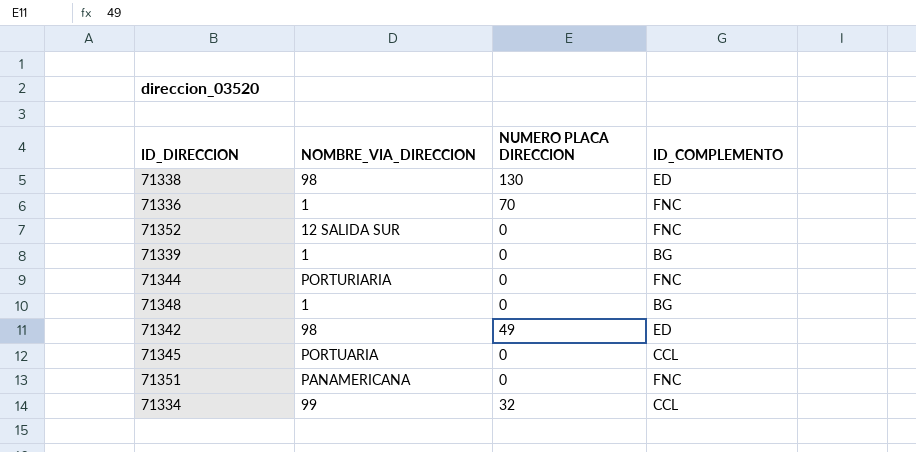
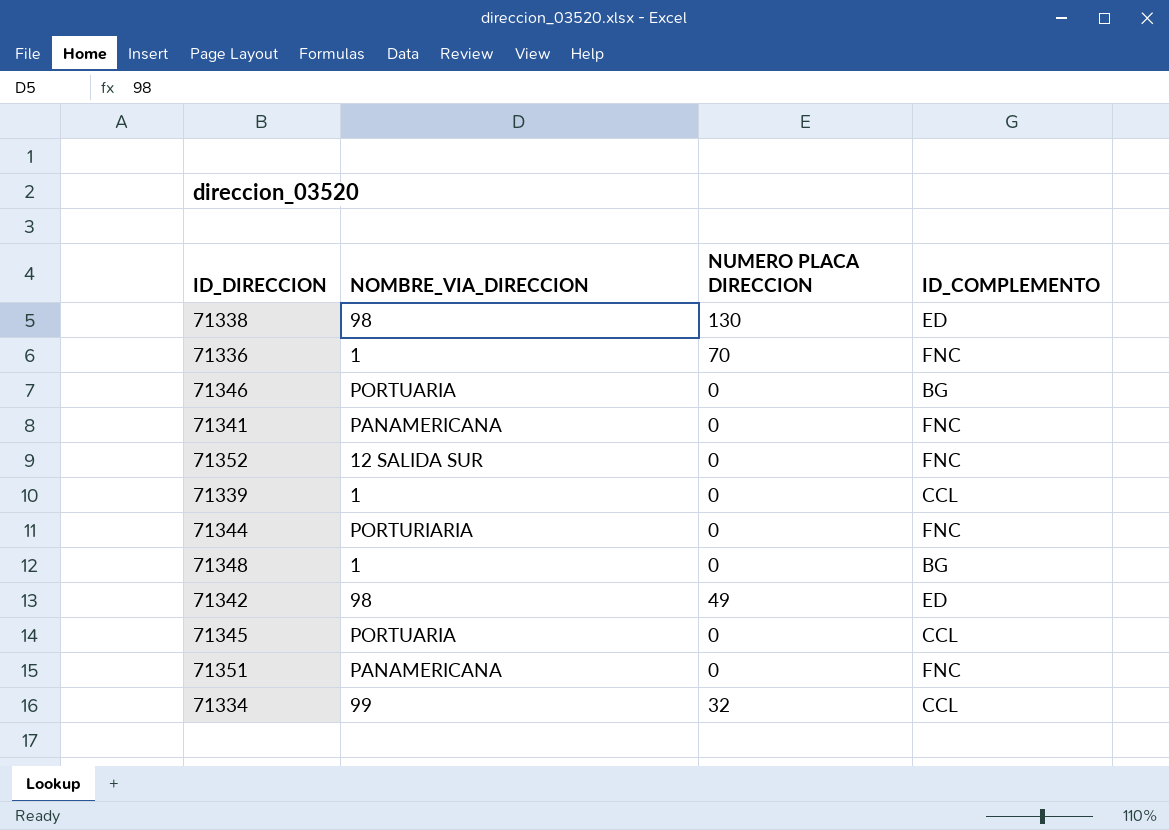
row 71346: none -> PORTUARIA | 0 | BG
row 71341: none -> PANAMERICANA | 0 | FNC
71339 | ID_COMPLEMENTO: BG -> CCL

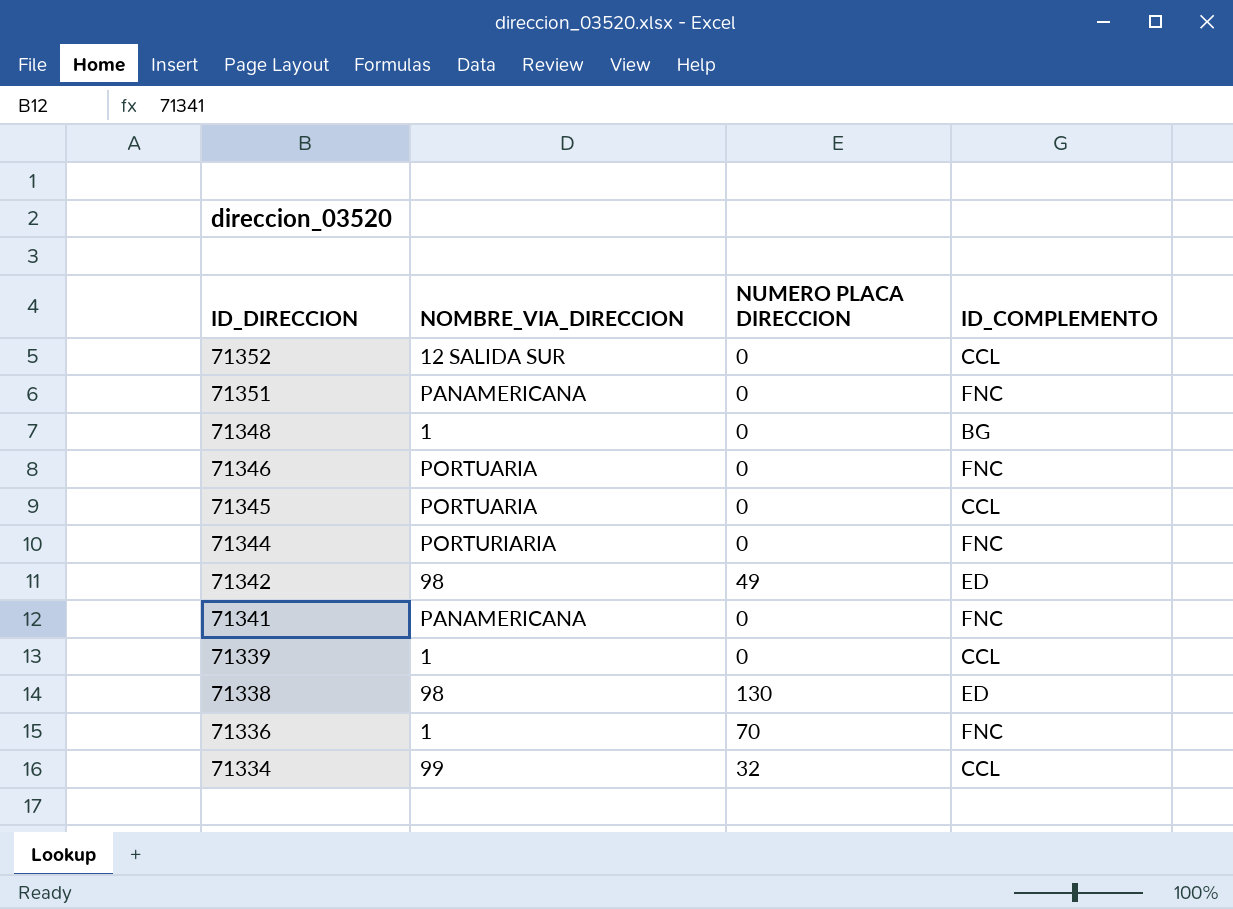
row order: none -> ID_DIRECCION descending
71352 | ID_COMPLEMENTO: FNC -> CCL
71346 | ID_COMPLEMENTO: BG -> FNC

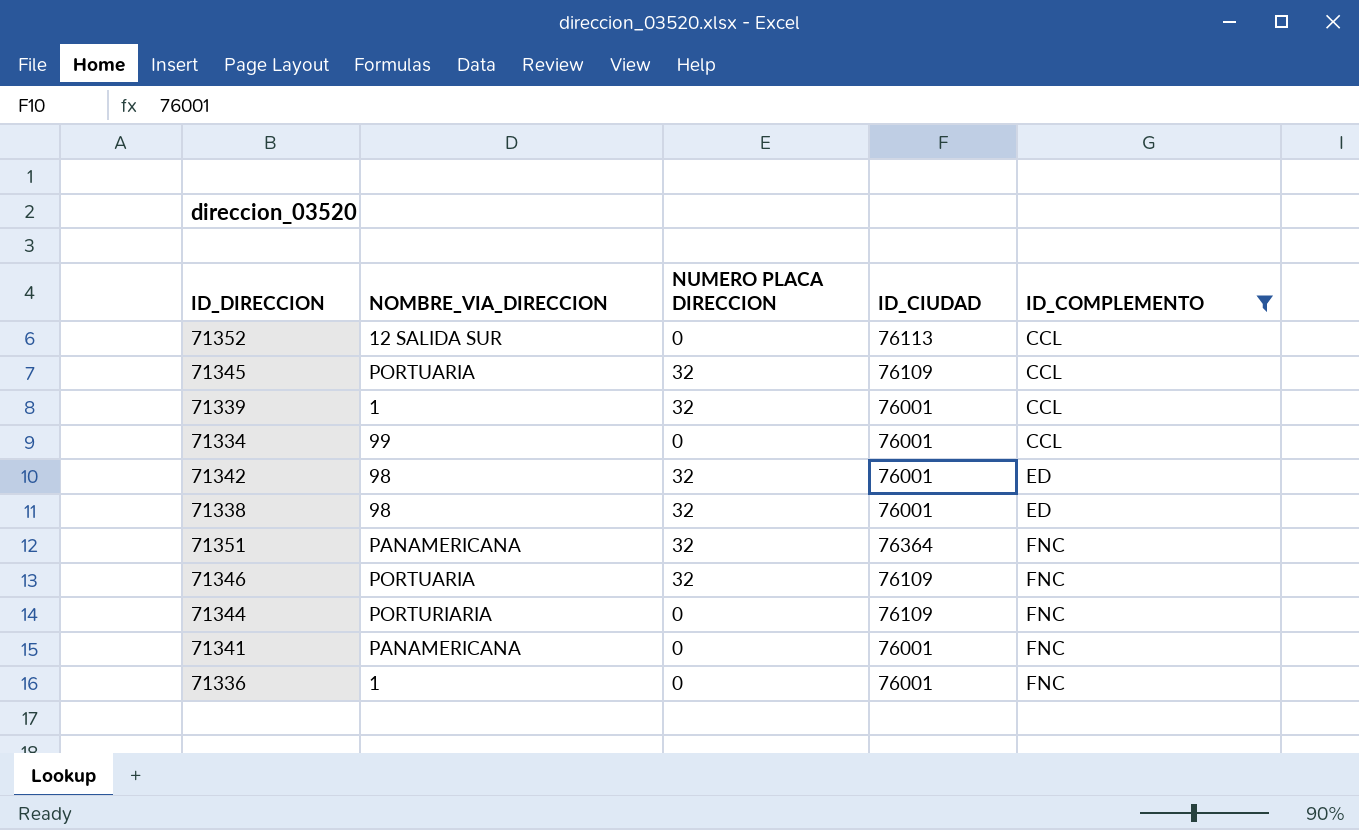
filter: none -> ID_COMPLEMENTO != BG
row order: ID_DIRECCION descending -> ID_COMPLEMENTO ascending
column ID_CIUDAD | position: none -> 4
71345 | NUMERO PLACA DIRECCION: 0 -> 32
71339 | NUMERO PLACA DIRECCION: 0 -> 32
71334 | NUMERO PLACA DIRECCION: 32 -> 0
71342 | NUMERO PLACA DIRECCION: 49 -> 32
71338 | NUMERO PLACA DIRECCION: 130 -> 32
71351 | NUMERO PLACA DIRECCION: 0 -> 32
71346 | NUMERO PLACA DIRECCION: 0 -> 32
71336 | NUMERO PLACA DIRECCION: 70 -> 0

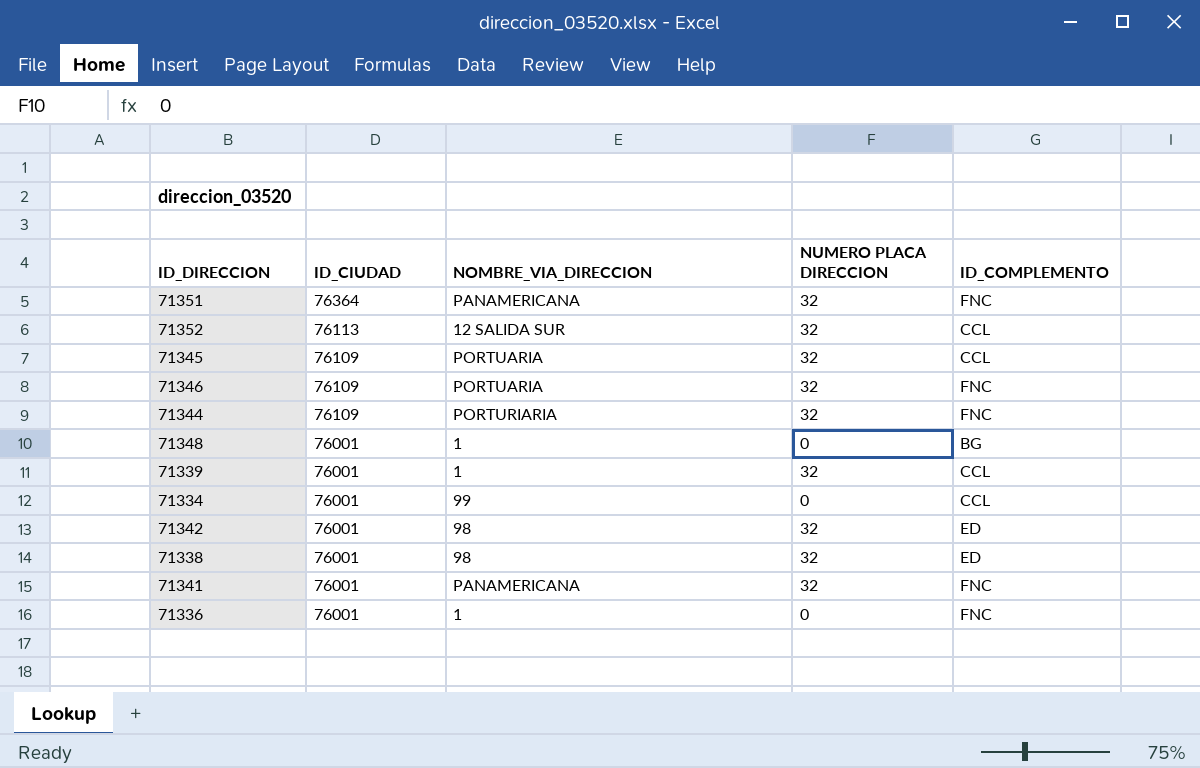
filter: ID_COMPLEMENTO != BG -> none
row order: ID_COMPLEMENTO ascending -> ID_CIUDAD descending
column ID_CIUDAD | position: 4 -> 2
71352 | NUMERO PLACA DIRECCION: 0 -> 32
71344 | NUMERO PLACA DIRECCION: 0 -> 32
71341 | NUMERO PLACA DIRECCION: 0 -> 32

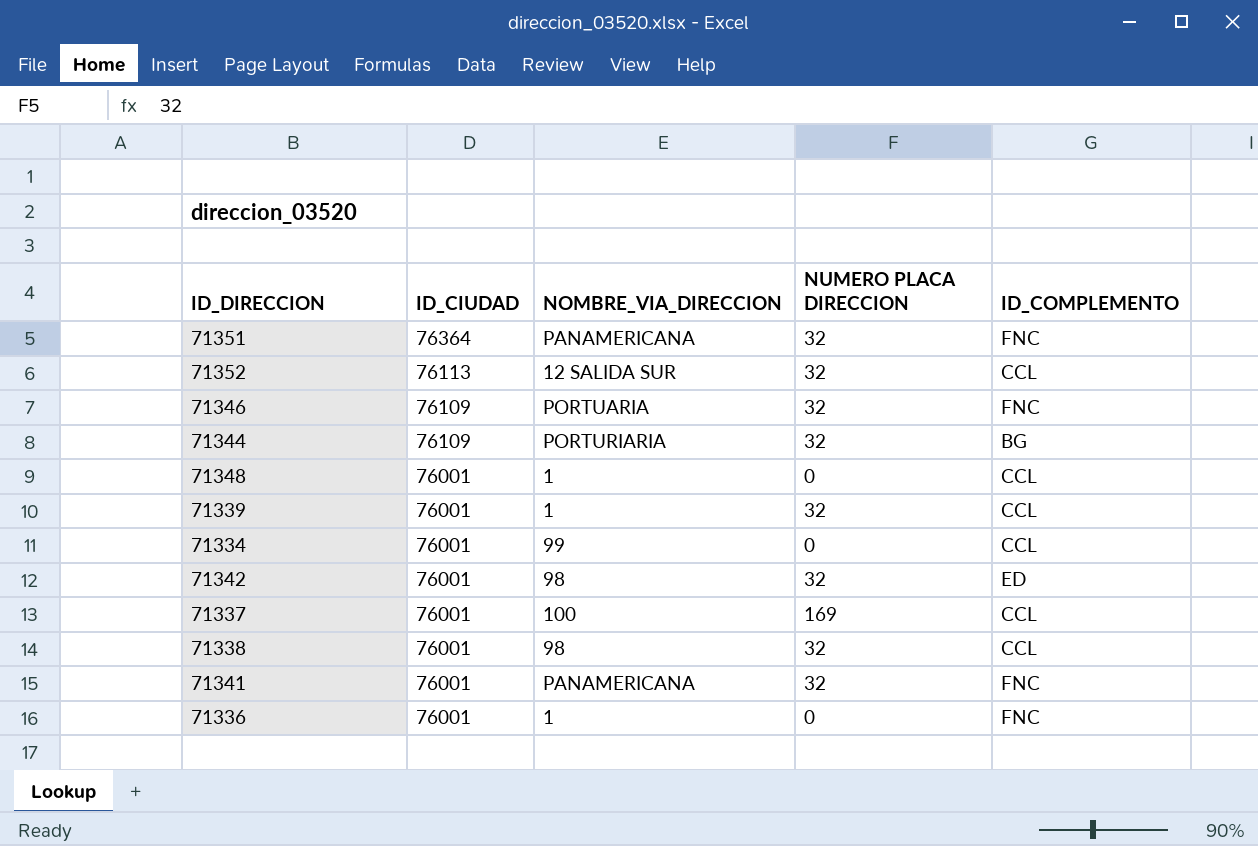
row 71345: 76109 | PORTUARIA | 32 | CCL -> none
71344 | ID_COMPLEMENTO: FNC -> BG
71348 | ID_COMPLEMENTO: BG -> CCL
row 71337: none -> 76001 | 100 | 169 | CCL
71338 | ID_COMPLEMENTO: ED -> CCL

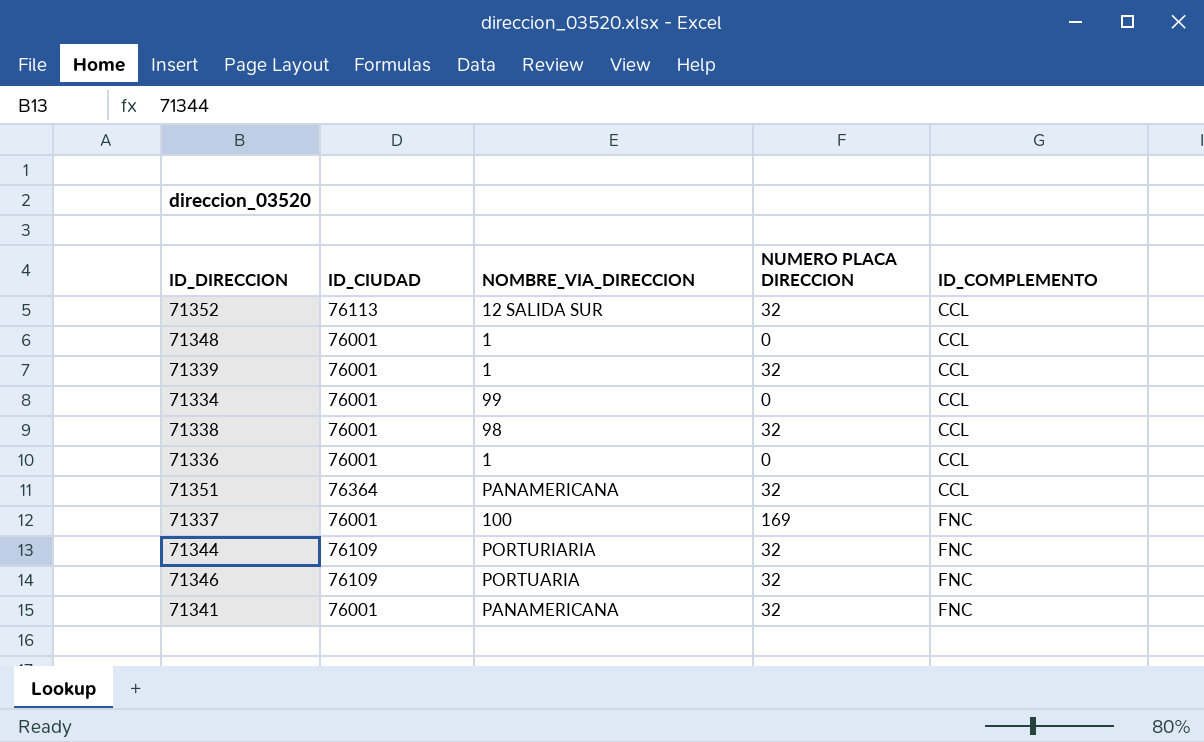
row order: ID_CIUDAD descending -> ID_COMPLEMENTO ascending
row 71342: 76001 | 98 | 32 | ED -> none
71336 | ID_COMPLEMENTO: FNC -> CCL
71351 | ID_COMPLEMENTO: FNC -> CCL
71337 | ID_COMPLEMENTO: CCL -> FNC
71344 | ID_COMPLEMENTO: BG -> FNC

